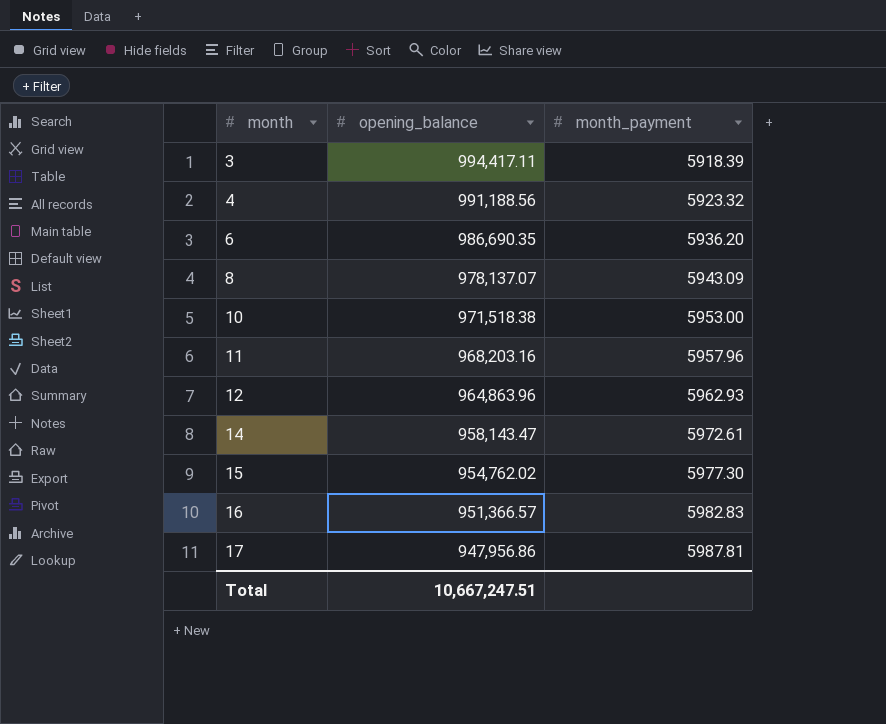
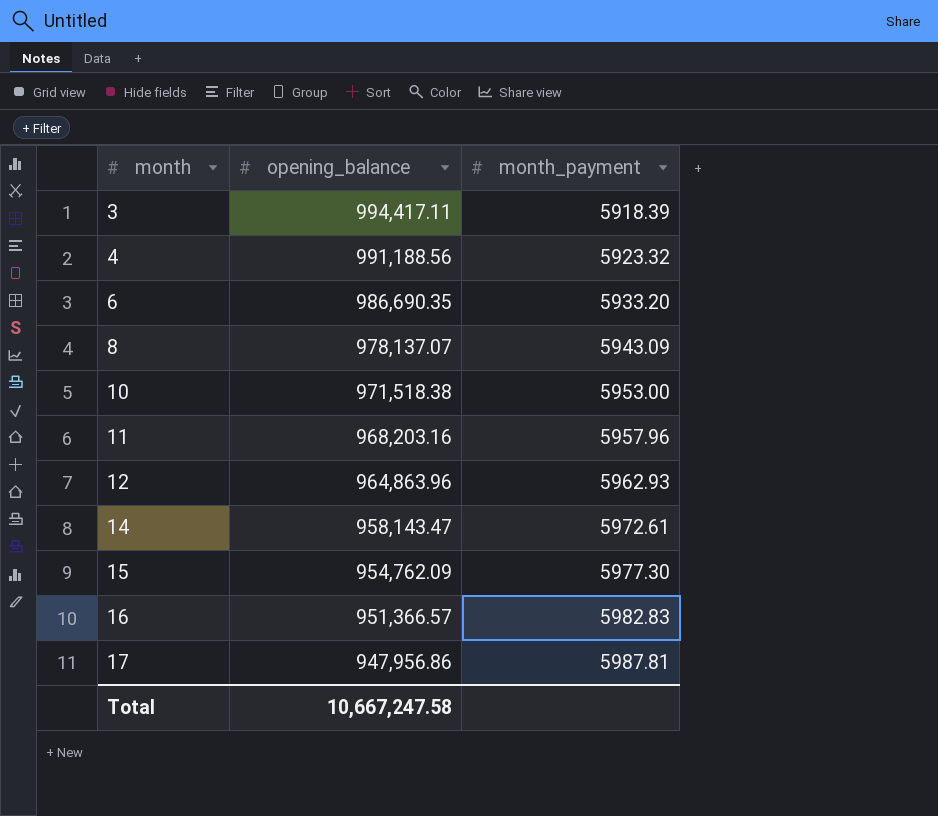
6 | month_payment: 5936.20 -> 5933.20
15 | opening_balance: 954,762.02 -> 954,762.09
Total | opening_balance: 10,667,247.51 -> 10,667,247.58

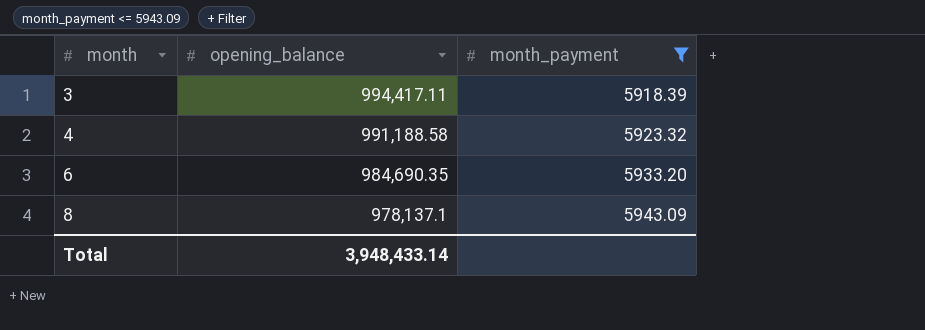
filter: none -> month_payment <= 5943.09
4 | opening_balance: 991,188.56 -> 991,188.58
6 | opening_balance: 986,690.35 -> 984,690.35
8 | opening_balance: 978,137.07 -> 978,137.1
Total | opening_balance: 10,667,247.58 -> 3,948,433.14

